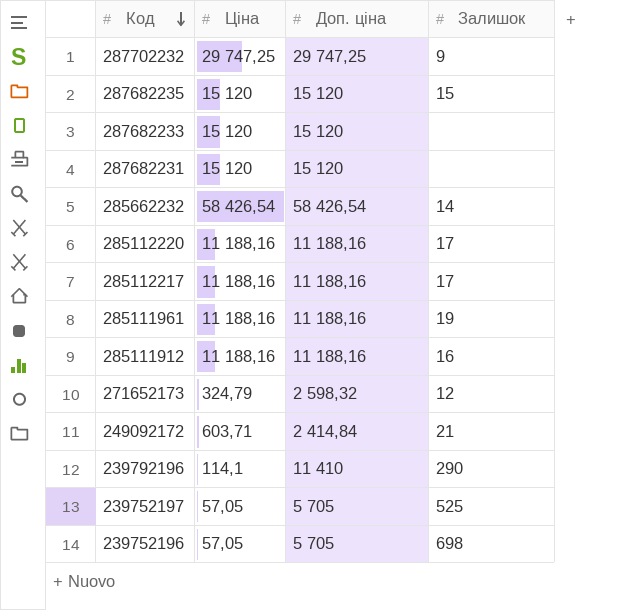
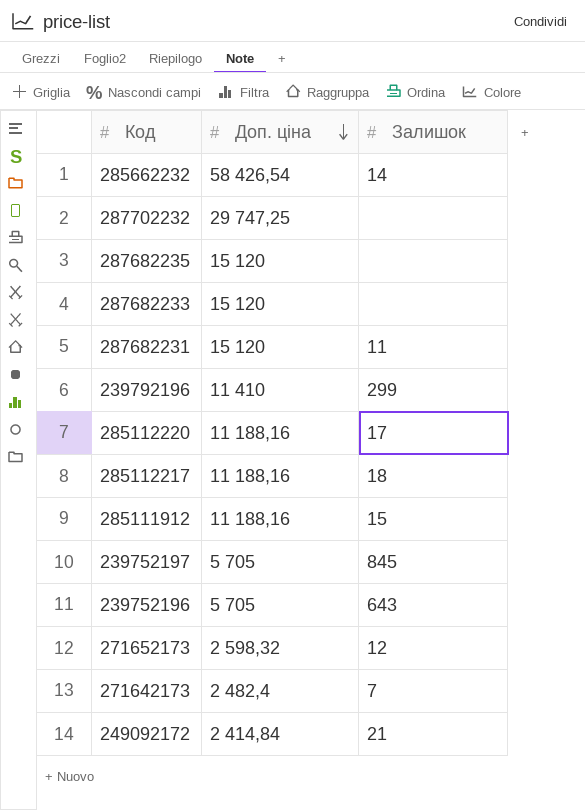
row order: Код descending -> Доп. ціна descending
column Ціна | position: 2 -> none
row 285111961: 11 188,16 | 11 188,16 | 19 -> none
287702232 | Залишок: 9 -> none
287682235 | Залишок: 15 -> none
287682231 | Залишок: none -> 11
239792196 | Залишок: 290 -> 299
285112217 | Залишок: 17 -> 18
285111912 | Залишок: 16 -> 15
239752197 | Залишок: 525 -> 845
239752196 | Залишок: 698 -> 643
row 271642173: none -> 2 482,4 | 7

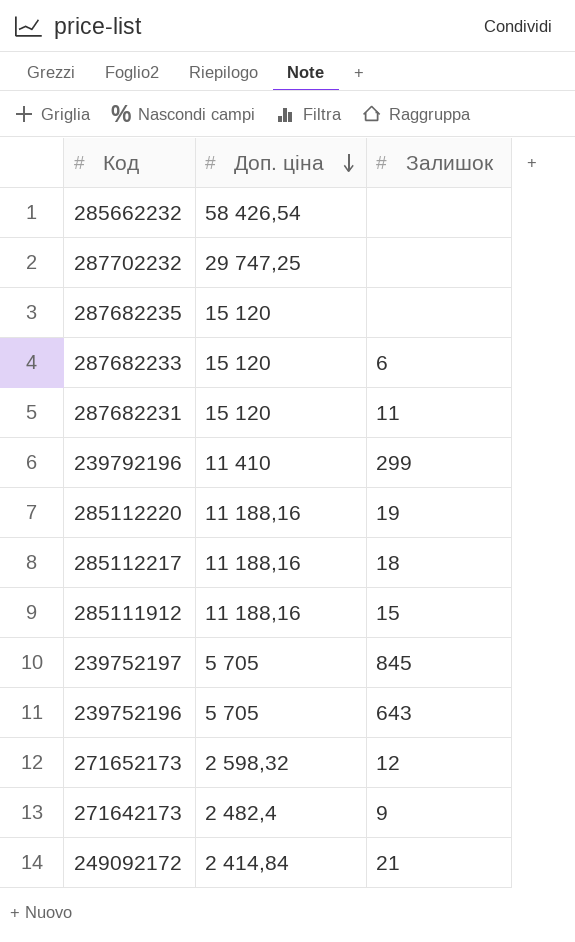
285662232 | Залишок: 14 -> none
287682233 | Залишок: none -> 6
285112220 | Залишок: 17 -> 19
271642173 | Залишок: 7 -> 9

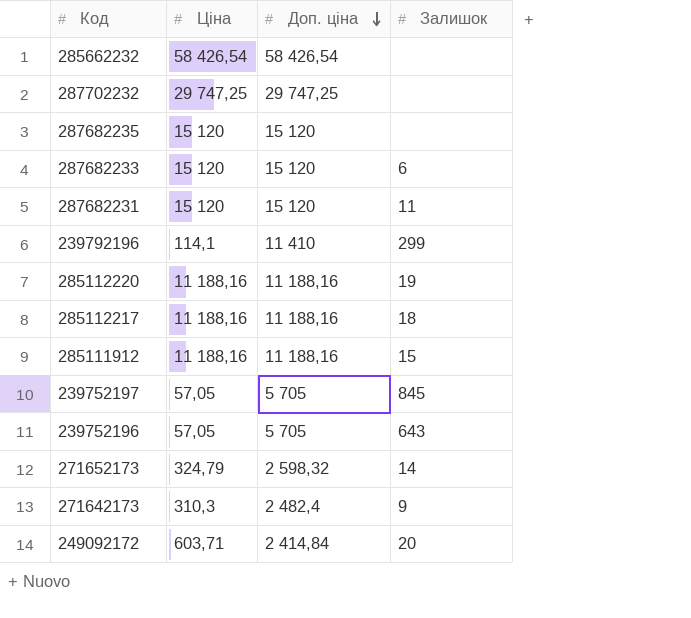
column Ціна | position: none -> 2
271652173 | Залишок: 12 -> 14
249092172 | Залишок: 21 -> 20

